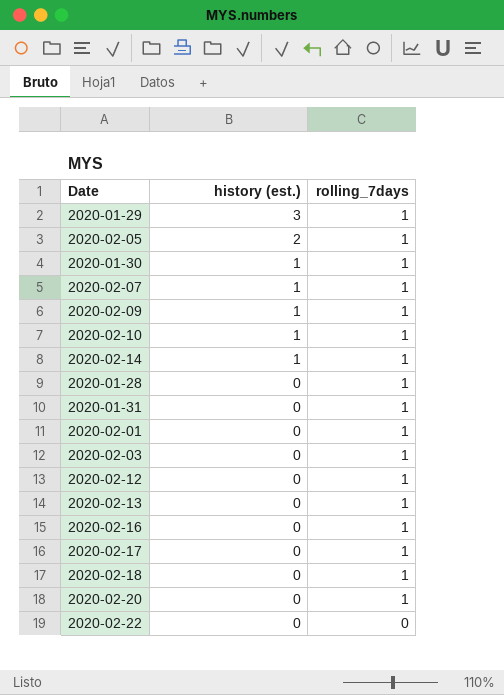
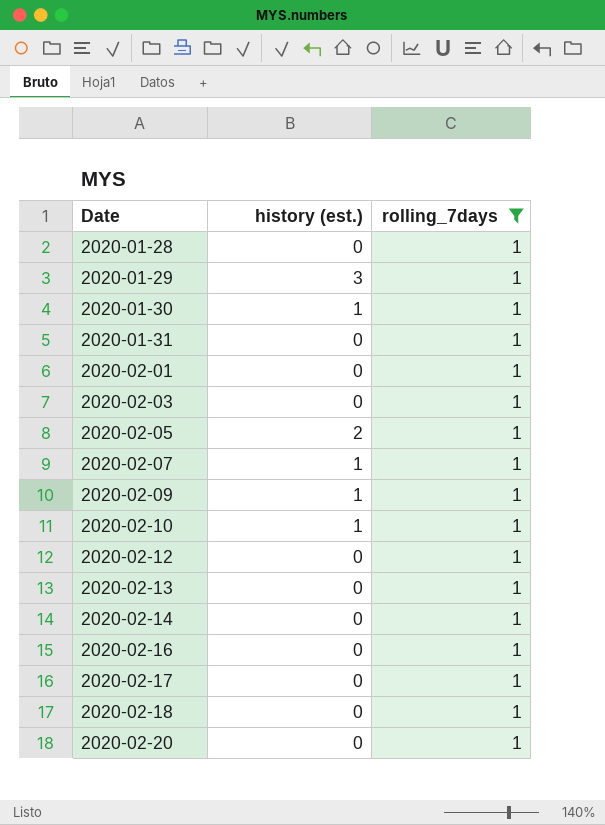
filter: none -> rolling_7days = 1
row order: history (est.) descending -> Date ascending
2020-02-14 | history (est.): 1 -> 0

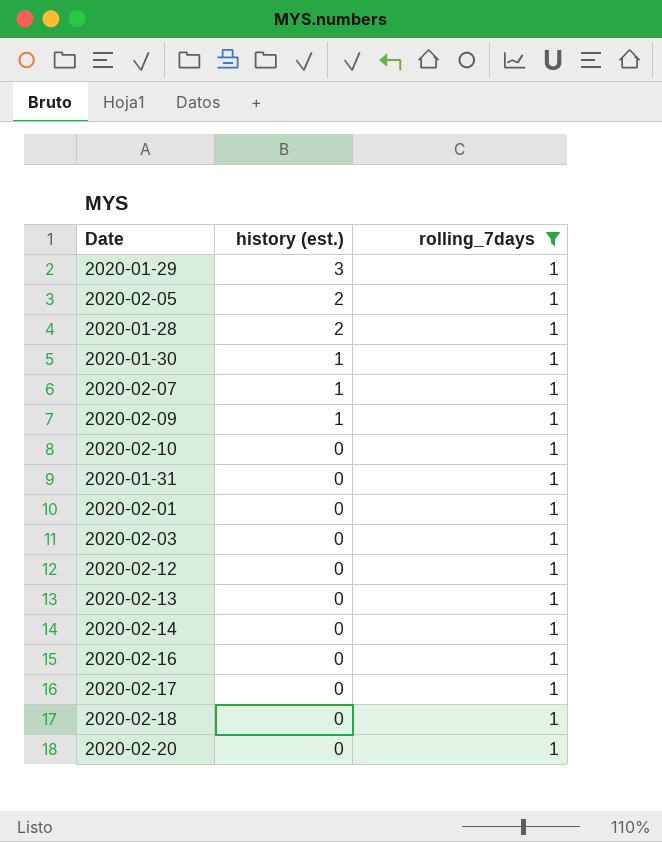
row order: Date ascending -> history (est.) descending
2020-01-28 | history (est.): 0 -> 2
2020-02-10 | history (est.): 1 -> 0

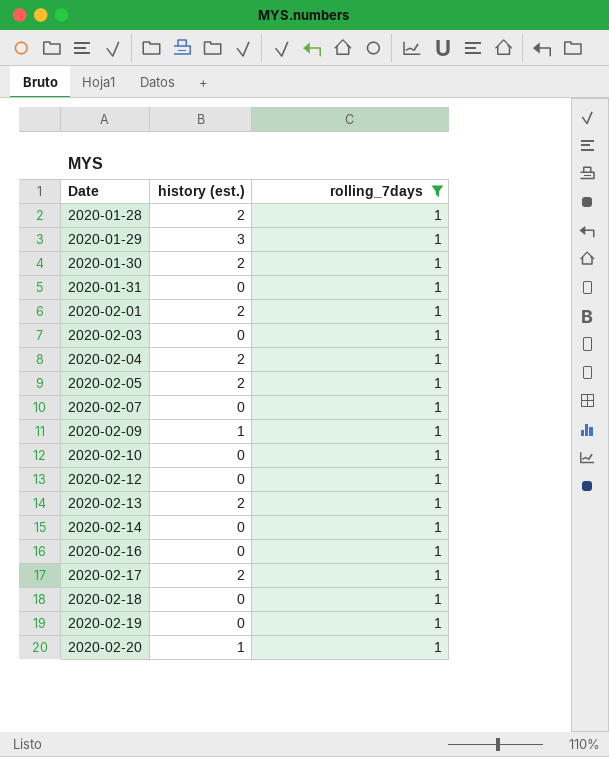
row order: history (est.) descending -> Date ascending
2020-01-30 | history (est.): 1 -> 2
2020-02-01 | history (est.): 0 -> 2
row 2020-02-04: none -> 2 | 1
2020-02-07 | history (est.): 1 -> 0
2020-02-13 | history (est.): 0 -> 2
2020-02-17 | history (est.): 0 -> 2
row 2020-02-19: none -> 0 | 1
2020-02-20 | history (est.): 0 -> 1

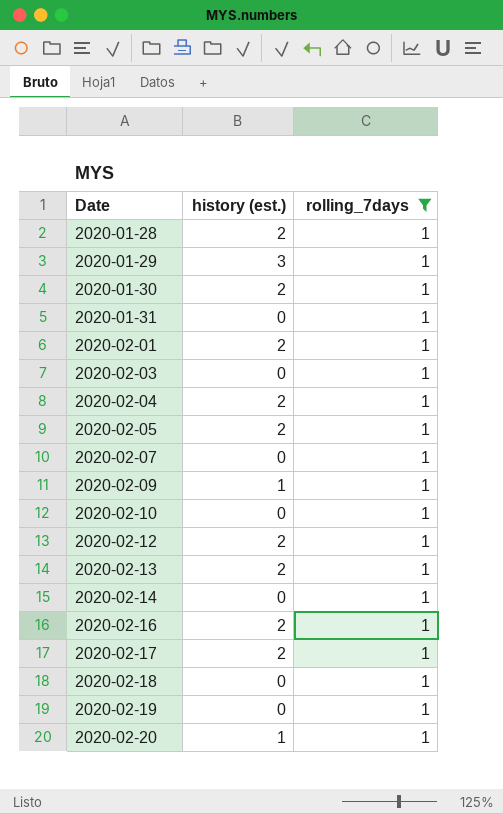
2020-02-12 | history (est.): 0 -> 2
2020-02-16 | history (est.): 0 -> 2

